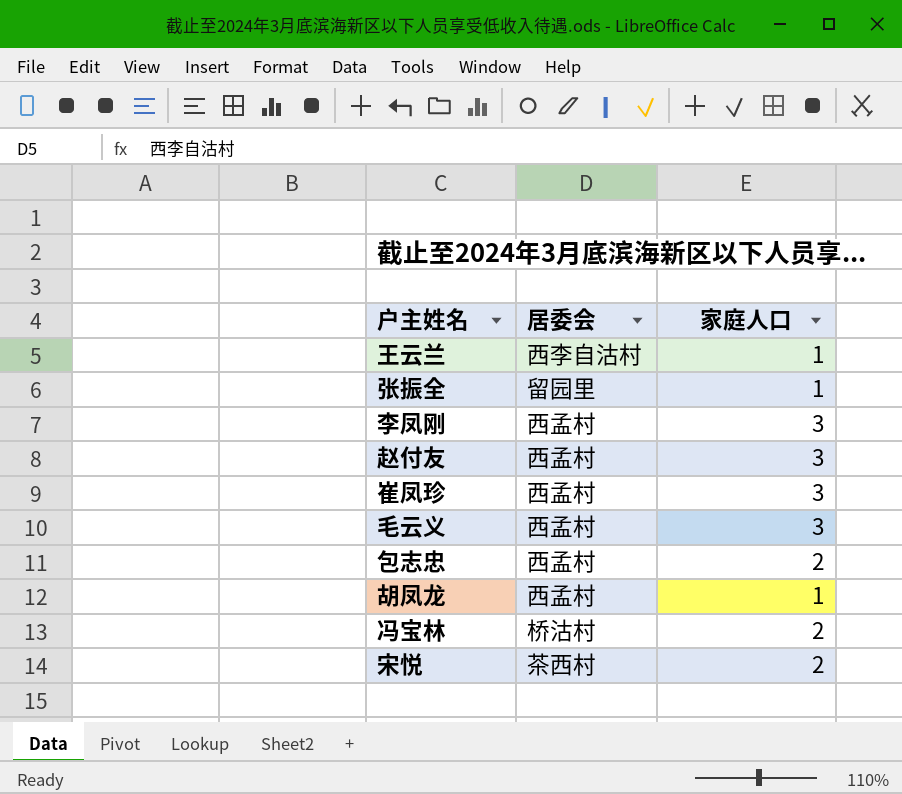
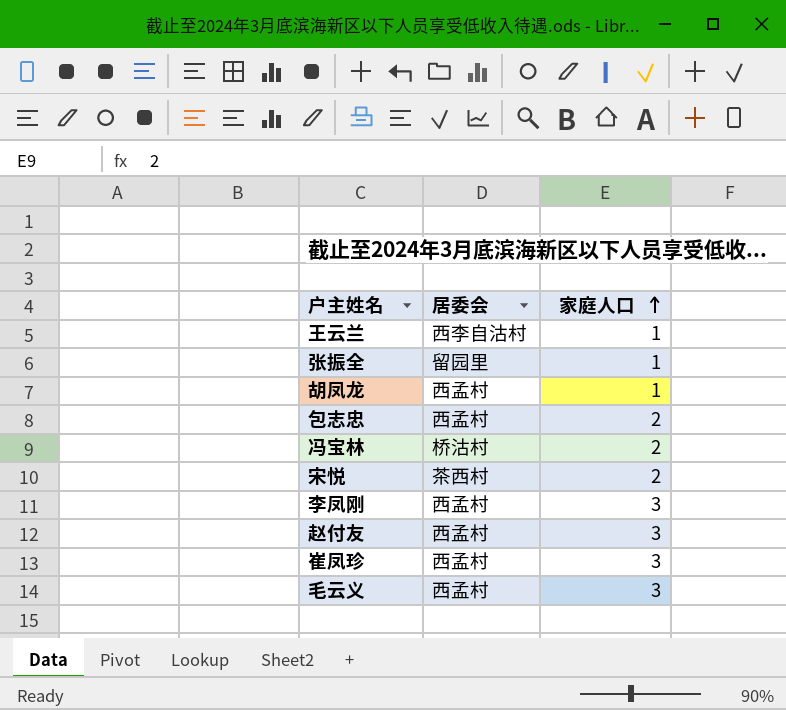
row order: none -> 家庭人口 ascending

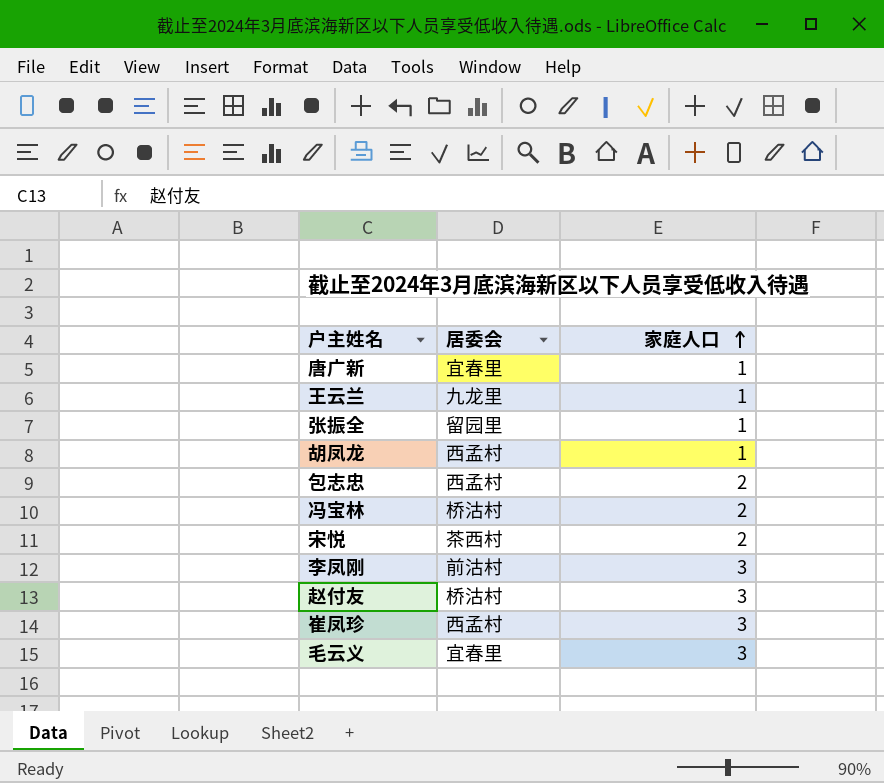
row 唐广新: none -> 宜春里 | 1
王云兰 | 居委会: 西李自沽村 -> 九龙里
李凤刚 | 居委会: 西孟村 -> 前沽村
赵付友 | 居委会: 西孟村 -> 桥沽村
毛云义 | 居委会: 西孟村 -> 宜春里

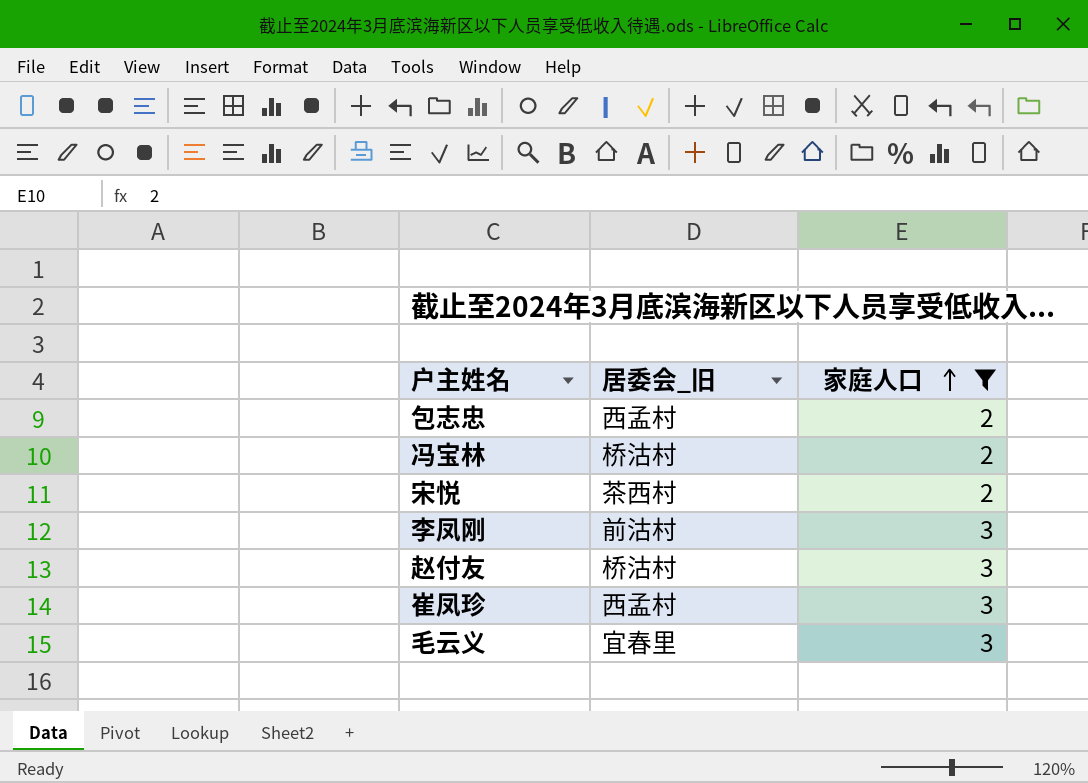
filter: none -> 家庭人口 != 1
column name: 居委会 -> 居委会_旧

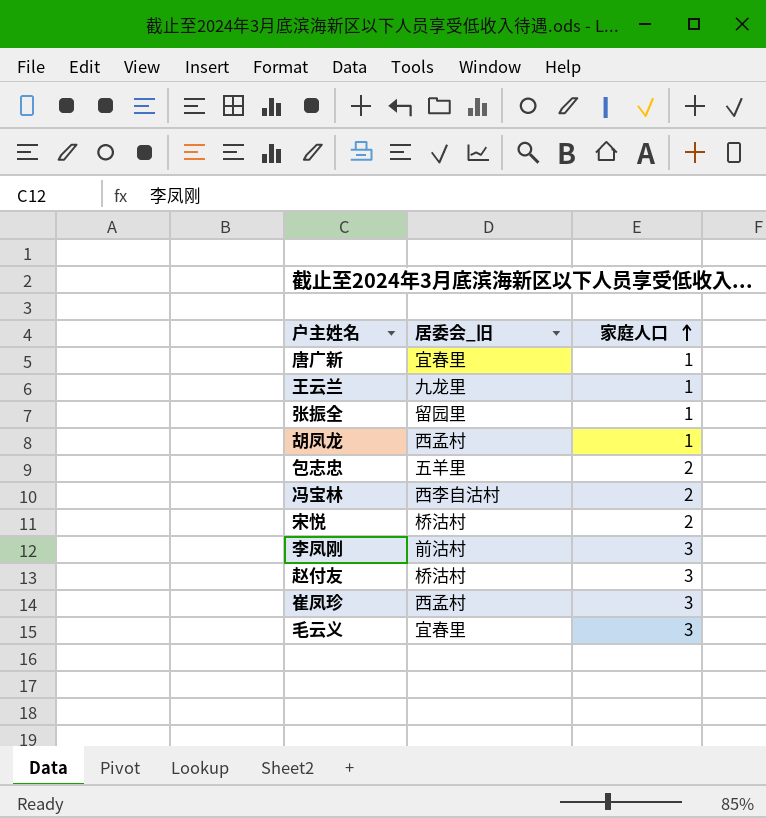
filter: 家庭人口 != 1 -> none
包志忠 | 居委会_旧: 西孟村 -> 五羊里
冯宝林 | 居委会_旧: 桥沽村 -> 西李自沽村
宋悦 | 居委会_旧: 茶西村 -> 桥沽村

